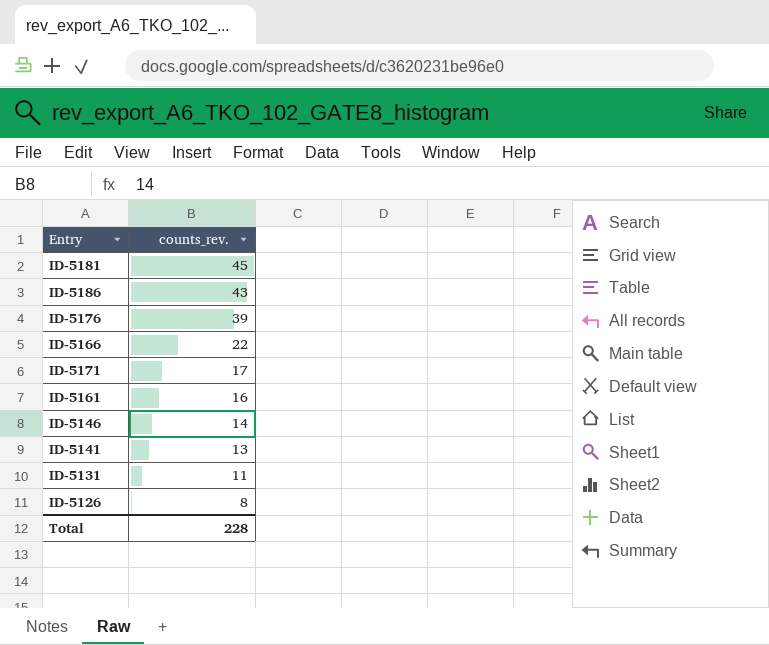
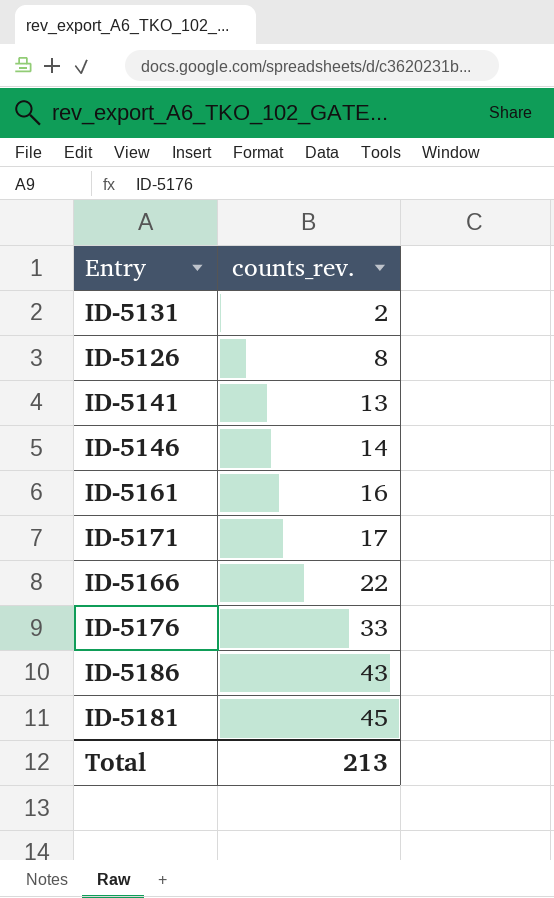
row order: counts_rev. descending -> counts_rev. ascending
ID-5131 | counts_rev.: 11 -> 2
ID-5176 | counts_rev.: 39 -> 33
Total | counts_rev.: 228 -> 213

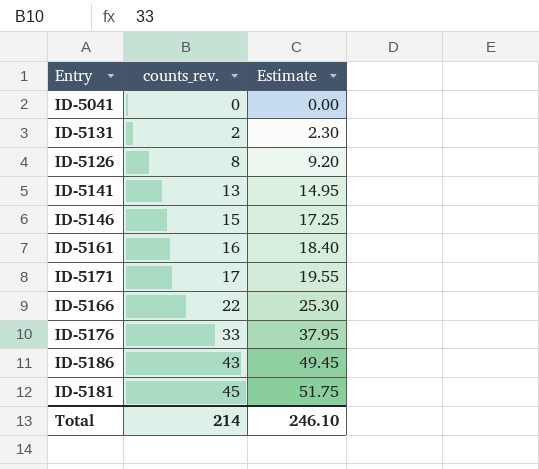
column Estimate | formula: none -> [counts_rev.] * 1.15
row ID-5041: none -> 0 | 0.00
ID-5146 | counts_rev.: 14 -> 15
Total | counts_rev.: 213 -> 214

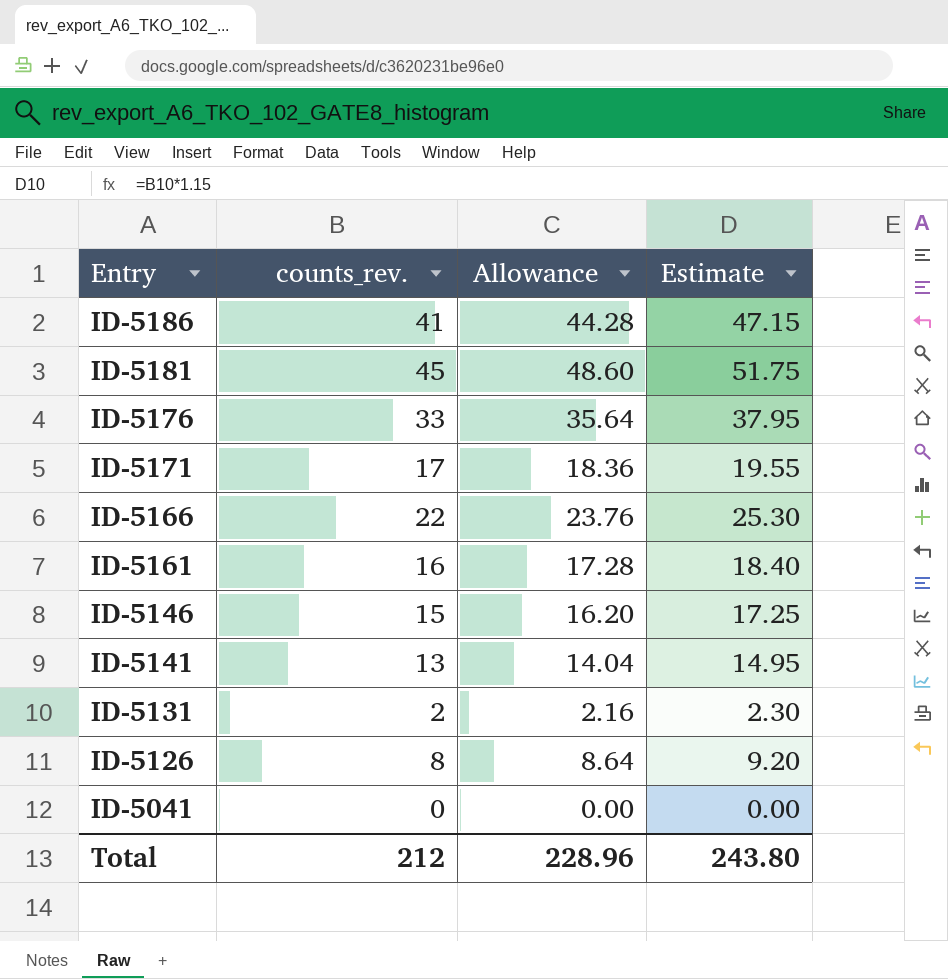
row order: counts_rev. ascending -> Entry descending
column Allowance | formula: none -> [counts_rev.] * 1.08
ID-5186 | counts_rev.: 43 -> 41
ID-5186 | Estimate: 49.45 -> 47.15
Total | counts_rev.: 214 -> 212
Total | Estimate: 246.10 -> 243.80

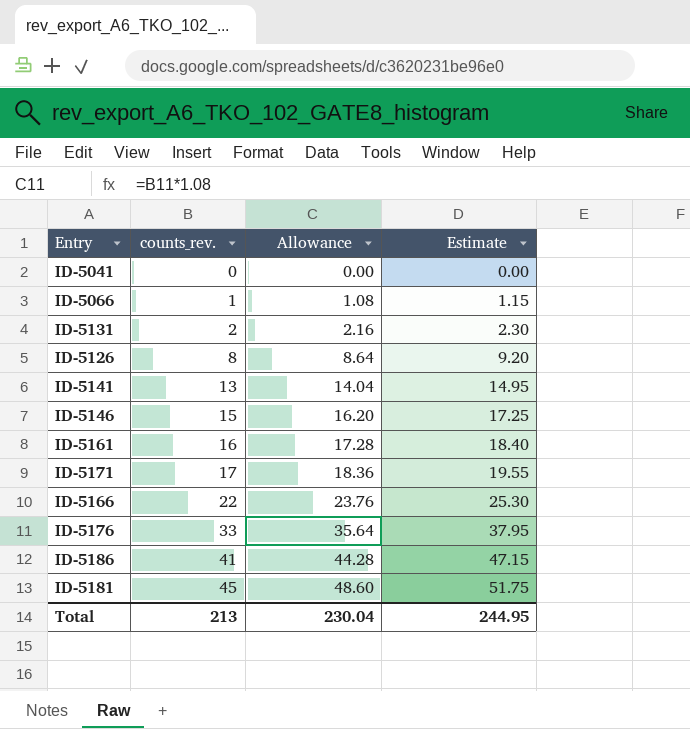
row order: Entry descending -> counts_rev. ascending
row ID-5066: none -> 1 | 1.08 | 1.15
Total | counts_rev.: 212 -> 213
Total | Allowance: 228.96 -> 230.04
Total | Estimate: 243.80 -> 244.95

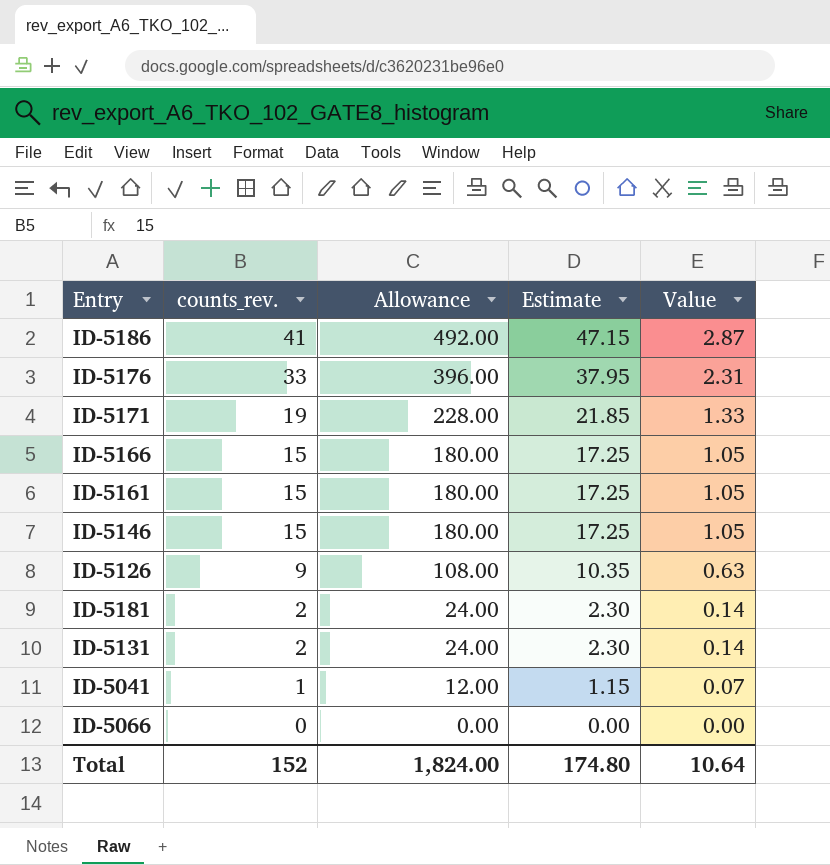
row order: counts_rev. ascending -> counts_rev. descending
column Allowance | formula: [counts_rev.] * 1.08 -> [counts_rev.] * 12
column Value | formula: none -> [counts_rev.] * 0.07
row ID-5141: 13 | 14.04 | 14.95 -> none
ID-5171 | counts_rev.: 17 -> 19
ID-5171 | Estimate: 19.55 -> 21.85
ID-5166 | counts_rev.: 22 -> 15
ID-5166 | Estimate: 25.30 -> 17.25
ID-5161 | counts_rev.: 16 -> 15
ID-5161 | Estimate: 18.40 -> 17.25
ID-5126 | counts_rev.: 8 -> 9
ID-5126 | Estimate: 9.20 -> 10.35
ID-5181 | counts_rev.: 45 -> 2
ID-5181 | Estimate: 51.75 -> 2.30
ID-5041 | counts_rev.: 0 -> 1
ID-5041 | Estimate: 0.00 -> 1.15
ID-5066 | counts_rev.: 1 -> 0
ID-5066 | Estimate: 1.15 -> 0.00
Total | counts_rev.: 213 -> 152
Total | Allowance: 230.04 -> 1,824.00
Total | Estimate: 244.95 -> 174.80

